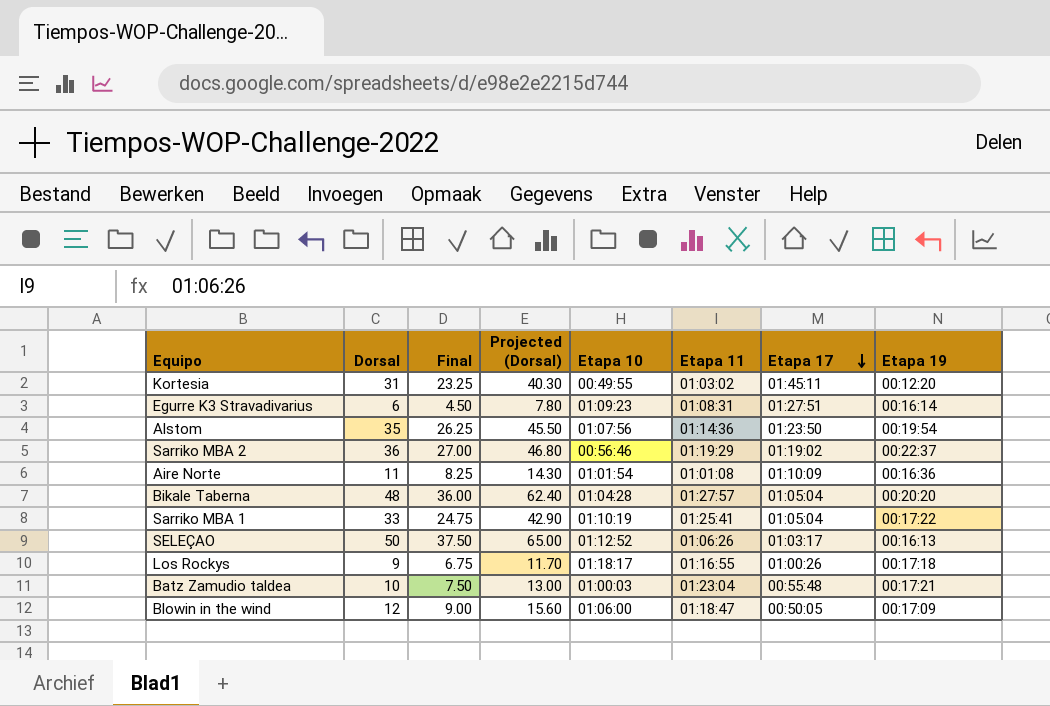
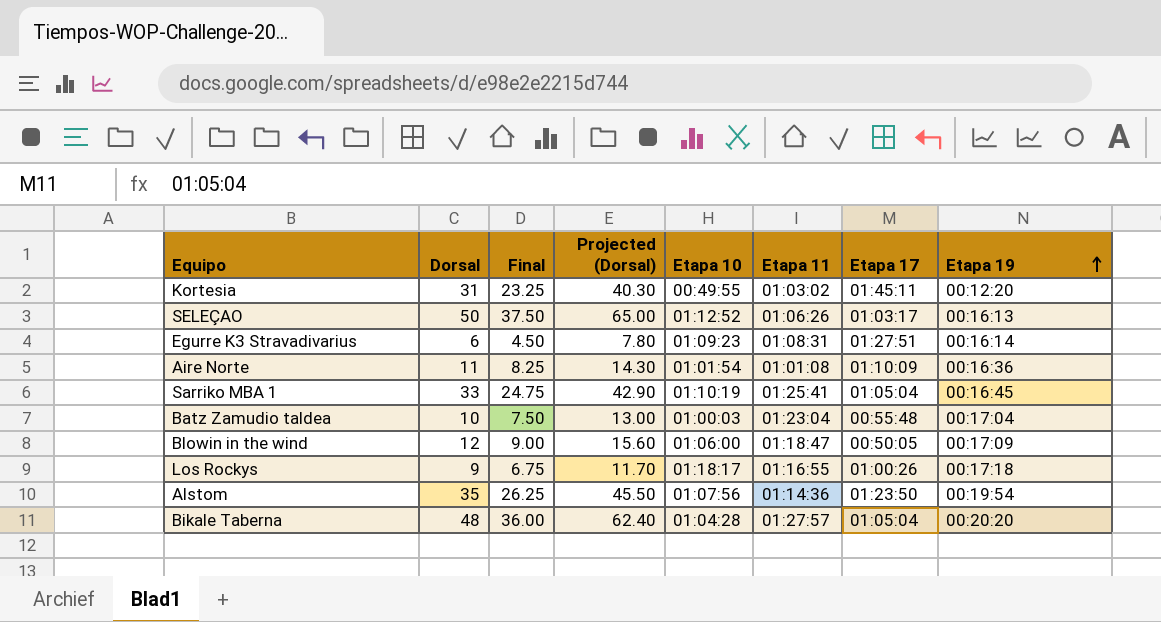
row order: Etapa 17 descending -> Etapa 19 ascending
row Sarriko MBA 2: 36 | 27.00 | 46.80 | 00:56:46 | 01:19:29 | 01:19:02 | 00:22:37 -> none
Sarriko MBA 1 | Etapa 19: 00:17:22 -> 00:16:45
Batz Zamudio taldea | Etapa 19: 00:17:21 -> 00:17:04

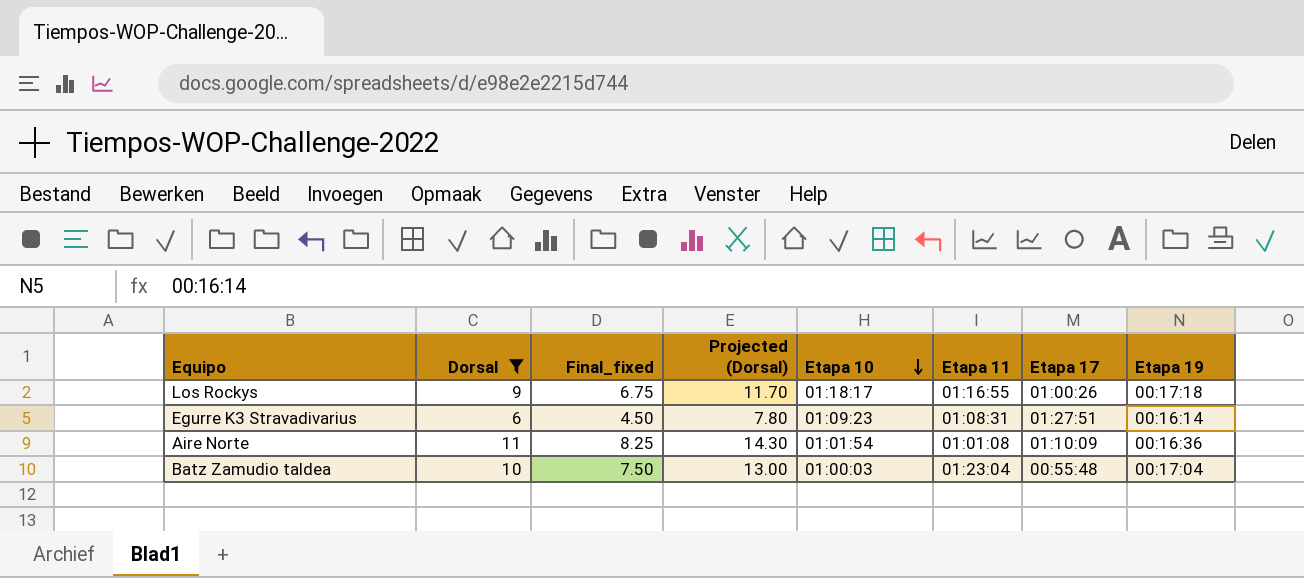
filter: none -> Dorsal <= 11
row order: Etapa 19 ascending -> Etapa 10 descending
column name: Final -> Final_fixed

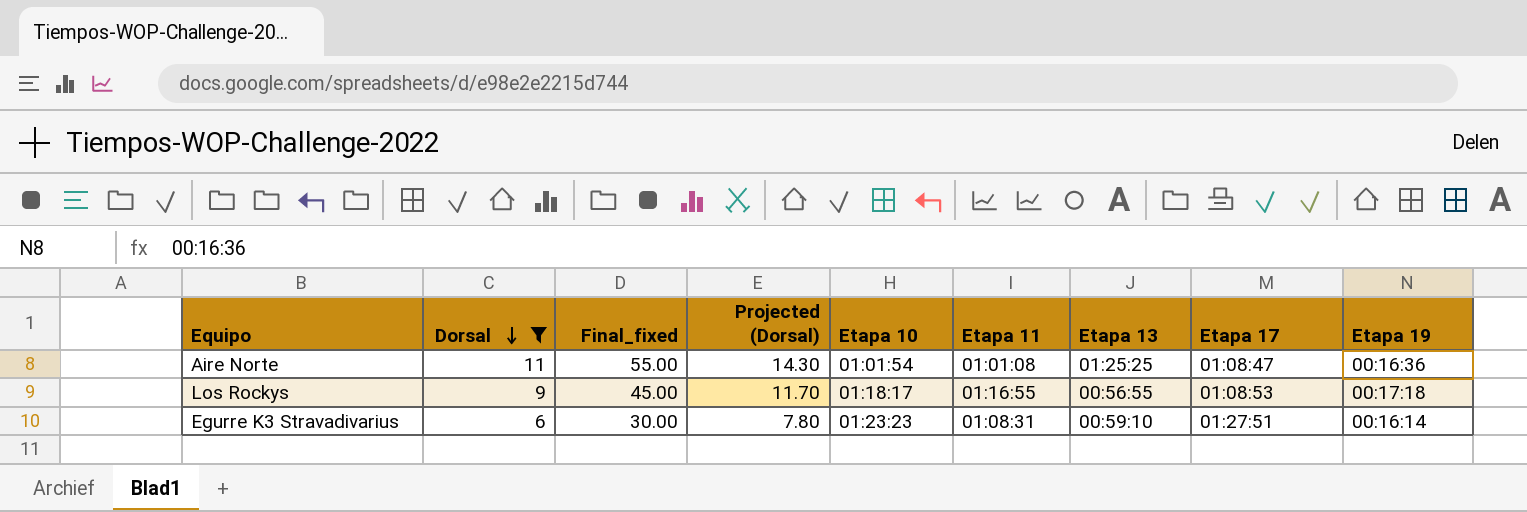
row order: Etapa 10 descending -> Dorsal descending
column Final_fixed | formula: [Dorsal] * 0.75 -> [Dorsal] * 5
column Etapa 13 | position: none -> 7
row Batz Zamudio taldea: 10 | 7.50 | 13.00 | 01:00:03 | 01:23:04 | 00:55:48 | 00:17:04 -> none
Aire Norte | Etapa 17: 01:10:09 -> 01:08:47
Los Rockys | Etapa 17: 01:00:26 -> 01:08:53
Egurre K3 Stravadivarius | Etapa 10: 01:09:23 -> 01:23:23

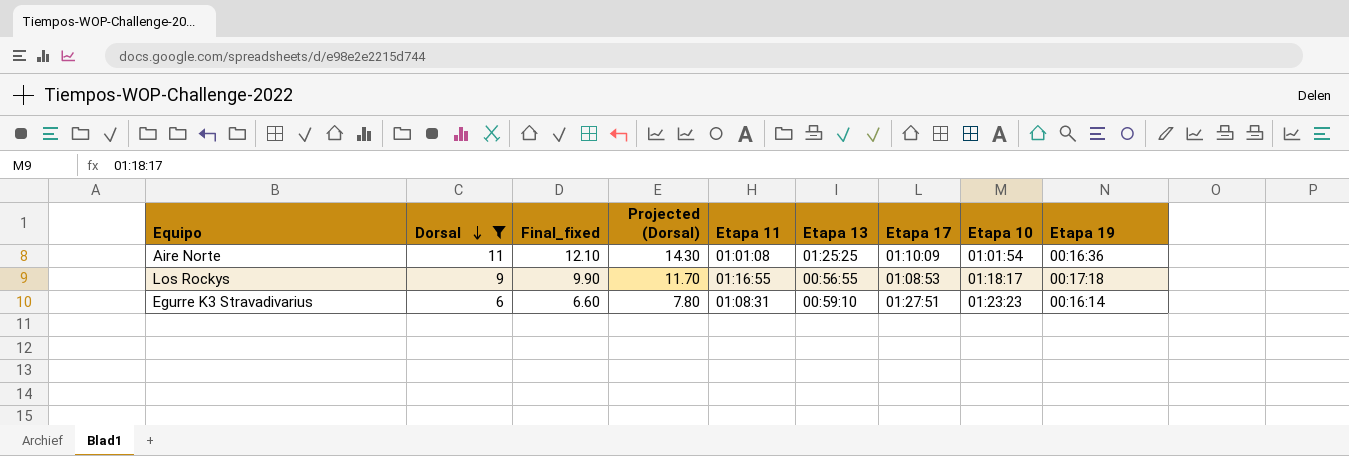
column Final_fixed | formula: [Dorsal] * 5 -> [Dorsal] * 1.1
column Etapa 10 | position: 5 -> 8
Aire Norte | Etapa 17: 01:08:47 -> 01:10:09

